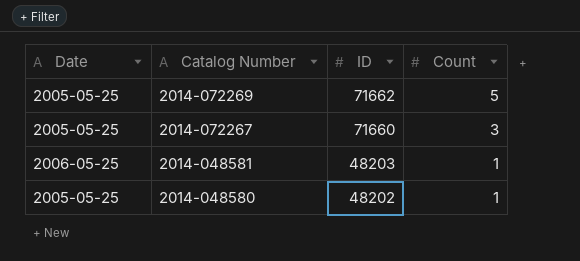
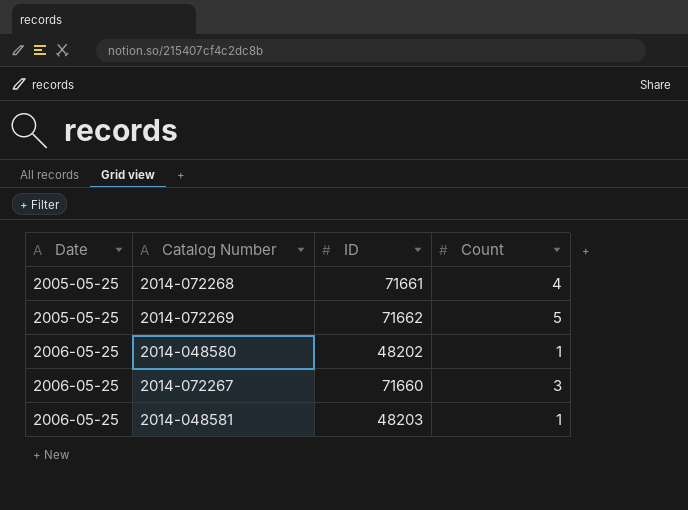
row order: Catalog Number descending -> Date ascending
row 2014-072268: none -> 2005-05-25 | 71661 | 4
2014-048580 | Date: 2005-05-25 -> 2006-05-25
2014-072267 | Date: 2005-05-25 -> 2006-05-25

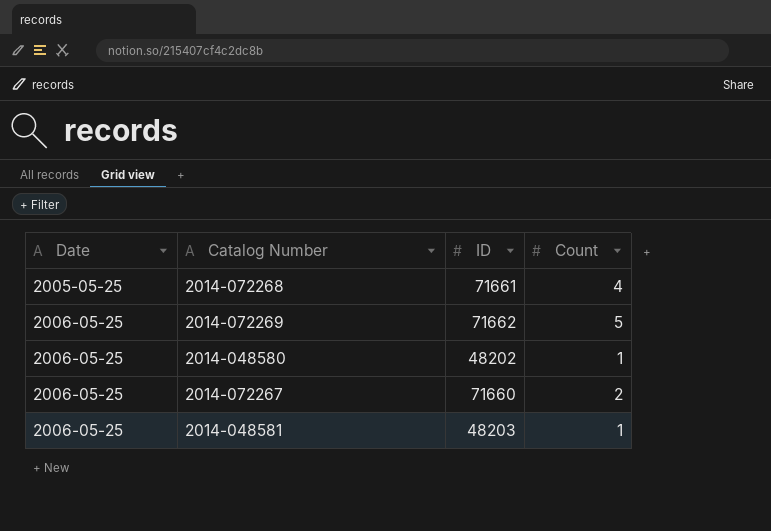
2014-072269 | Date: 2005-05-25 -> 2006-05-25
2014-072267 | Count: 3 -> 2

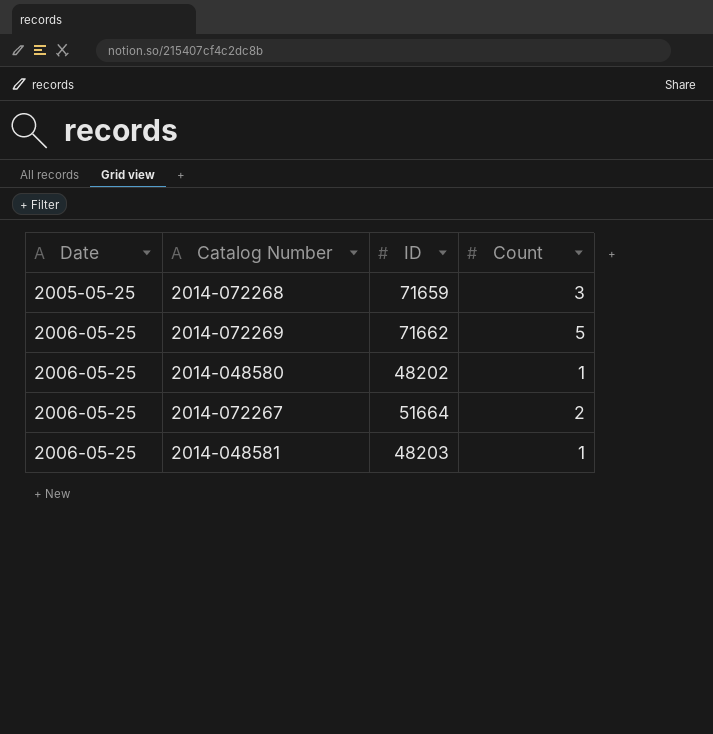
2014-072268 | ID: 71661 -> 71659
2014-072268 | Count: 4 -> 3
2014-072267 | ID: 71660 -> 51664

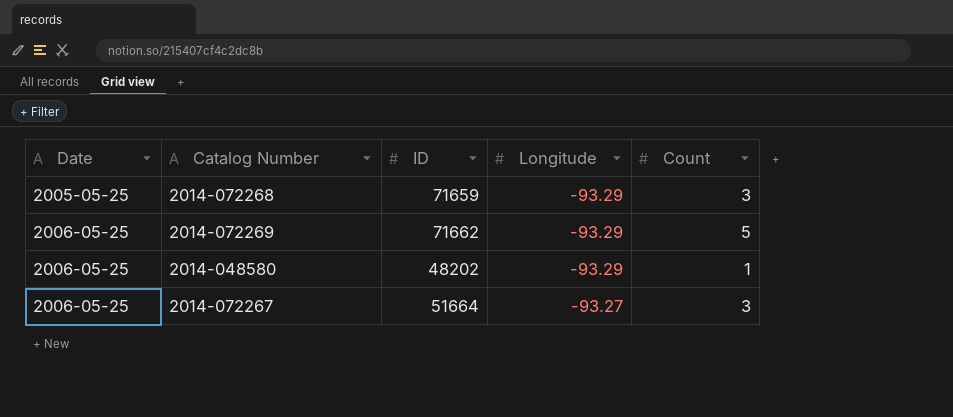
column Longitude | position: none -> 4
row 2014-048581: 2006-05-25 | 48203 | 1 -> none
2014-072267 | Count: 2 -> 3

